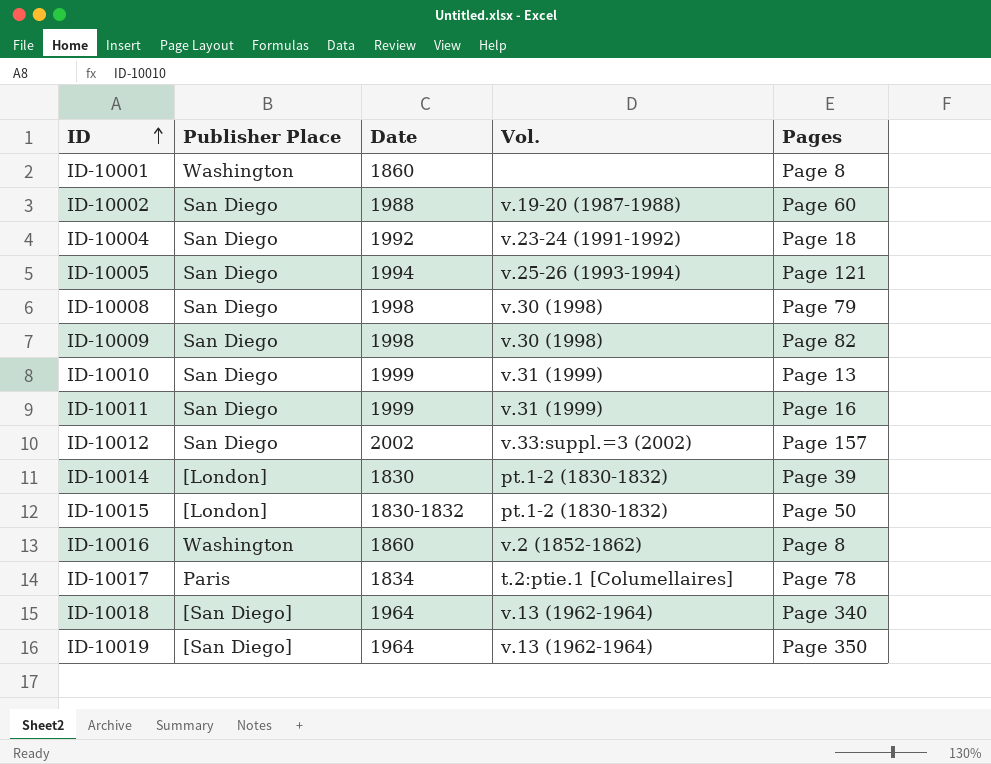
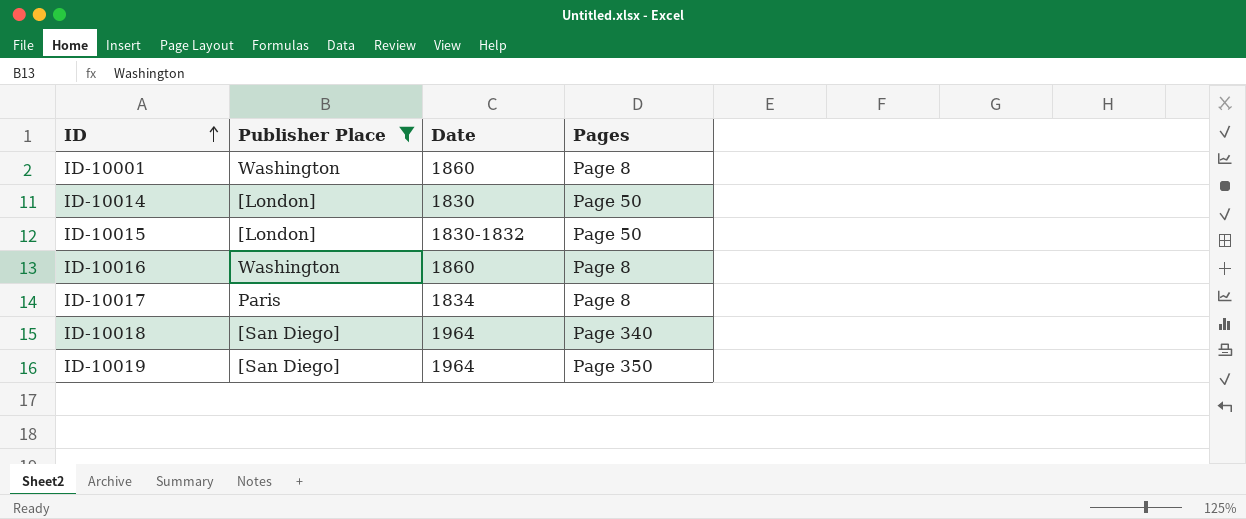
filter: none -> Publisher Place != San Diego
column Vol. | position: 4 -> none
ID-10014 | Pages: Page 39 -> Page 50
ID-10017 | Pages: Page 78 -> Page 8

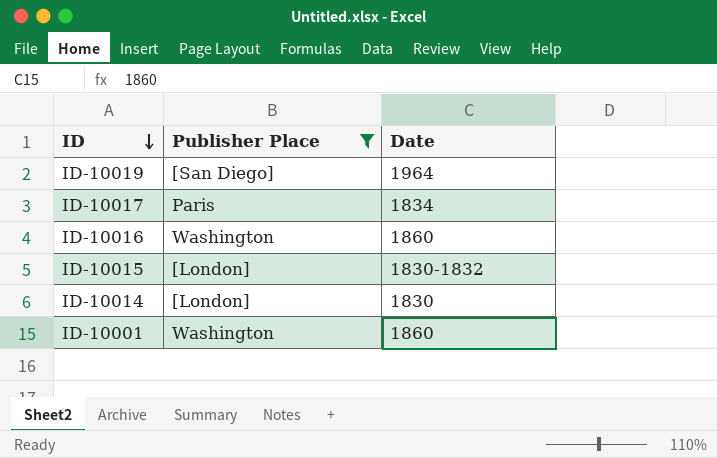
row order: ID ascending -> ID descending
column Pages | position: 4 -> none
row ID-10018: [San Diego] | 1964 | Page 340 -> none

